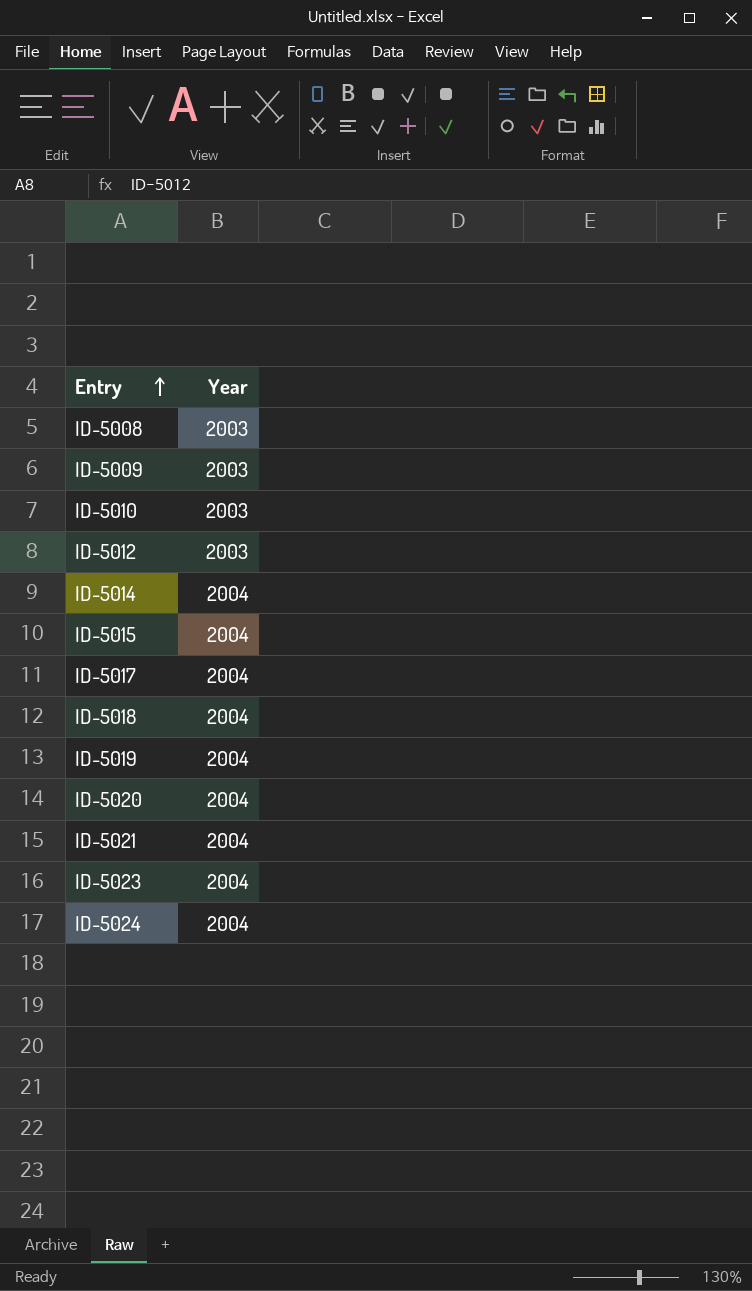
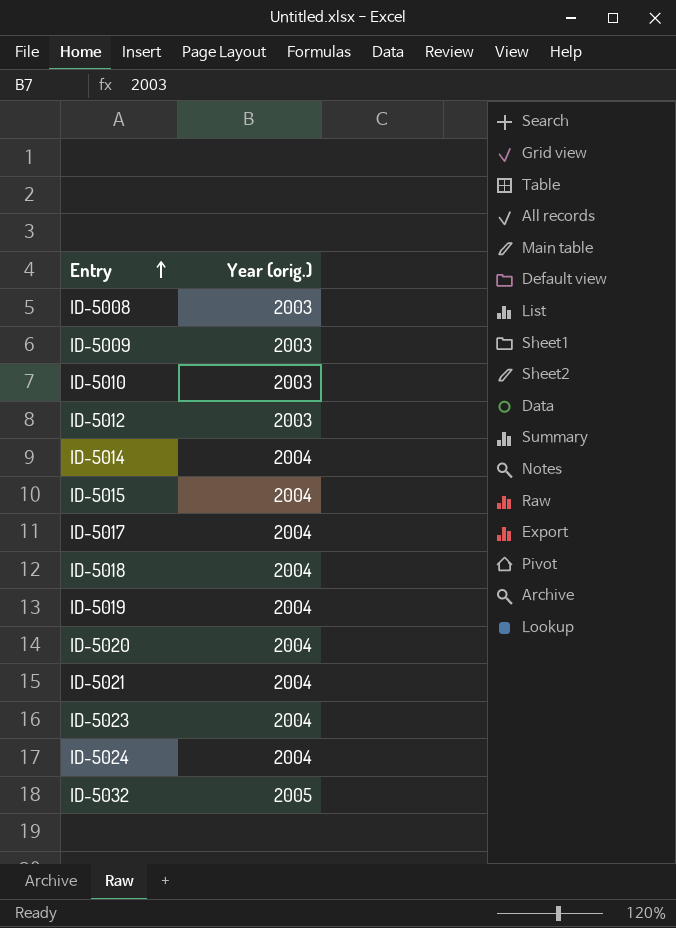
column name: Year -> Year (orig.)
row ID-5032: none -> 2005

